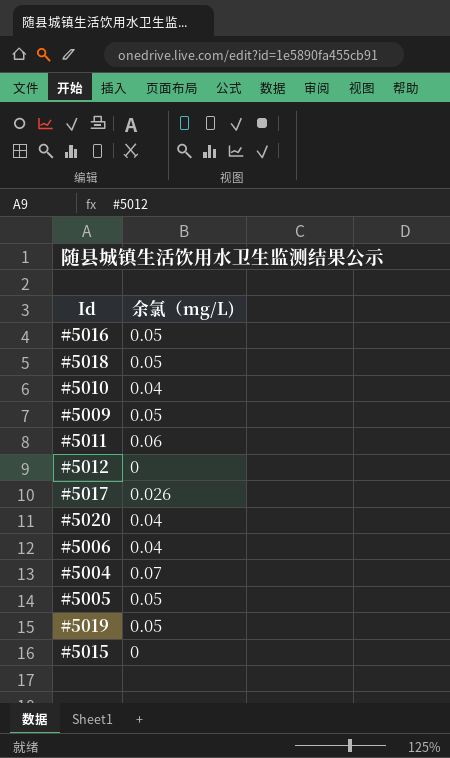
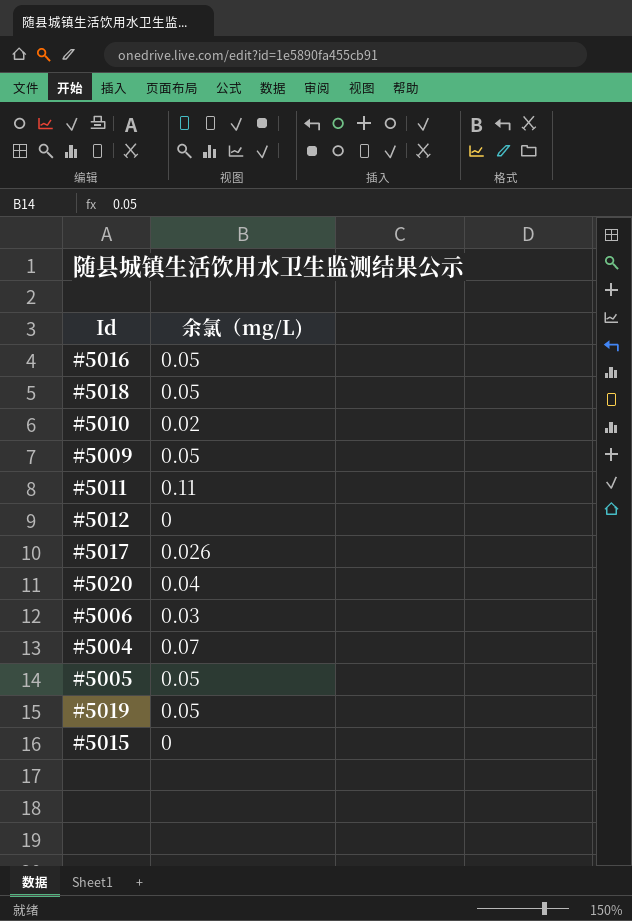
#5010 | 余氯（mg/L): 0.04 -> 0.02
#5011 | 余氯（mg/L): 0.06 -> 0.11
#5006 | 余氯（mg/L): 0.04 -> 0.03

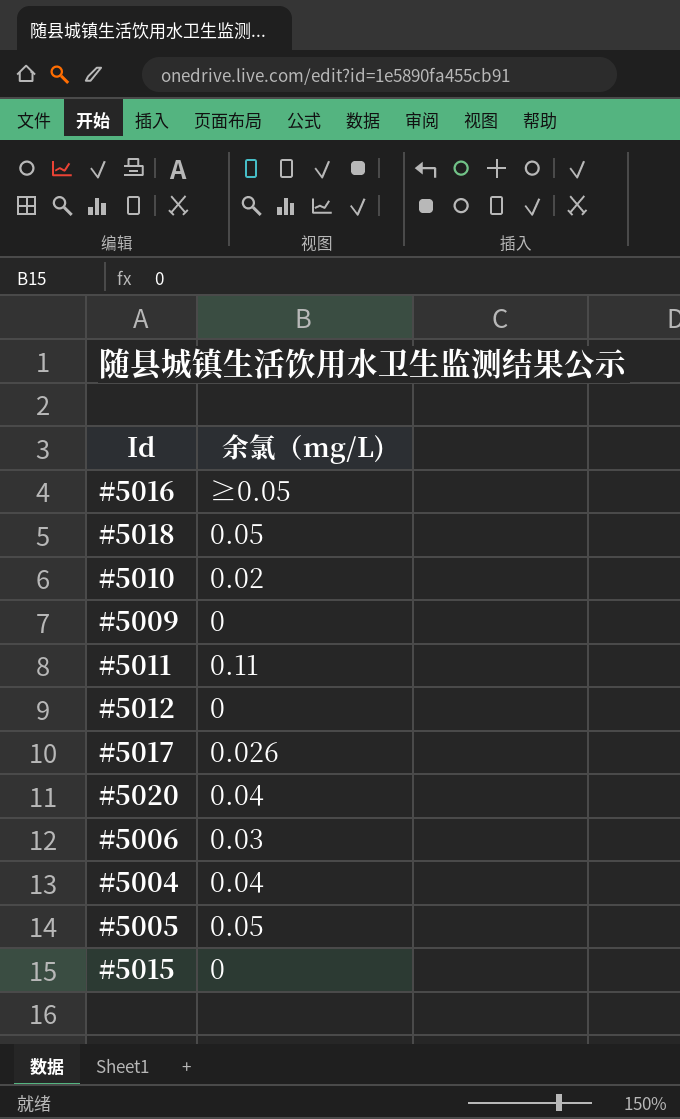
row #5019: 0.05 -> none
#5016 | 余氯（mg/L): 0.05 -> ≥0.05
#5009 | 余氯（mg/L): 0.05 -> 0
#5004 | 余氯（mg/L): 0.07 -> 0.04

